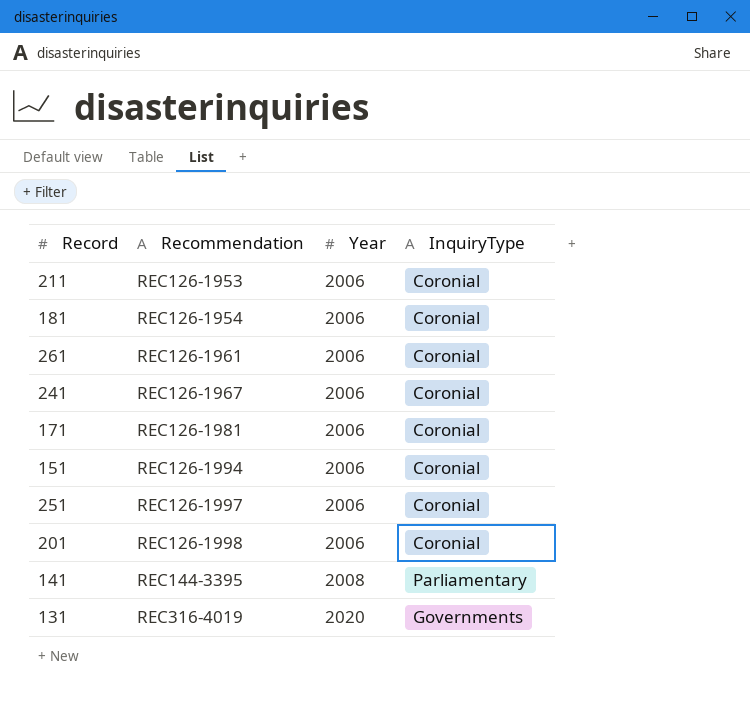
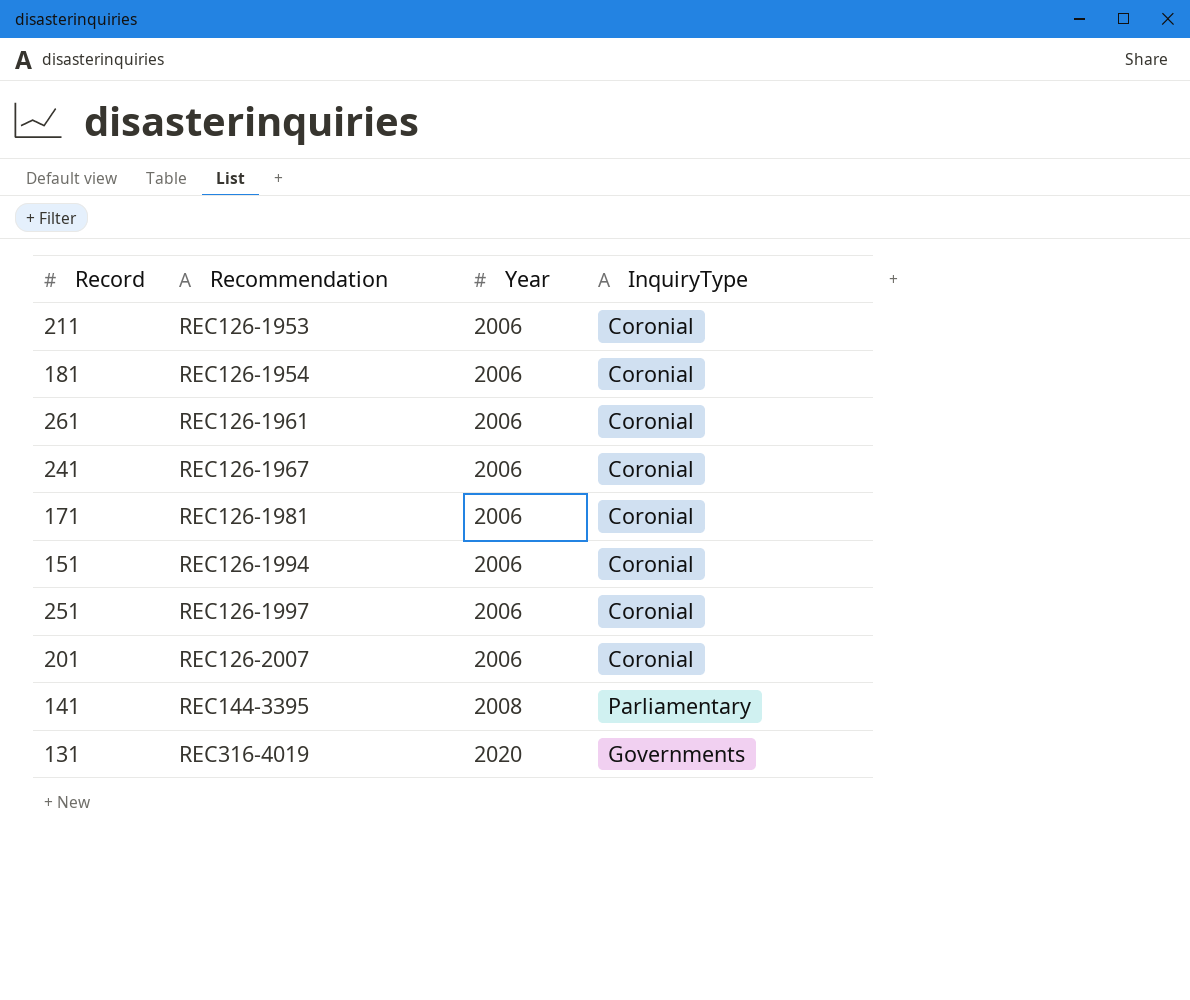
201 | Recommendation: REC126-1998 -> REC126-2007

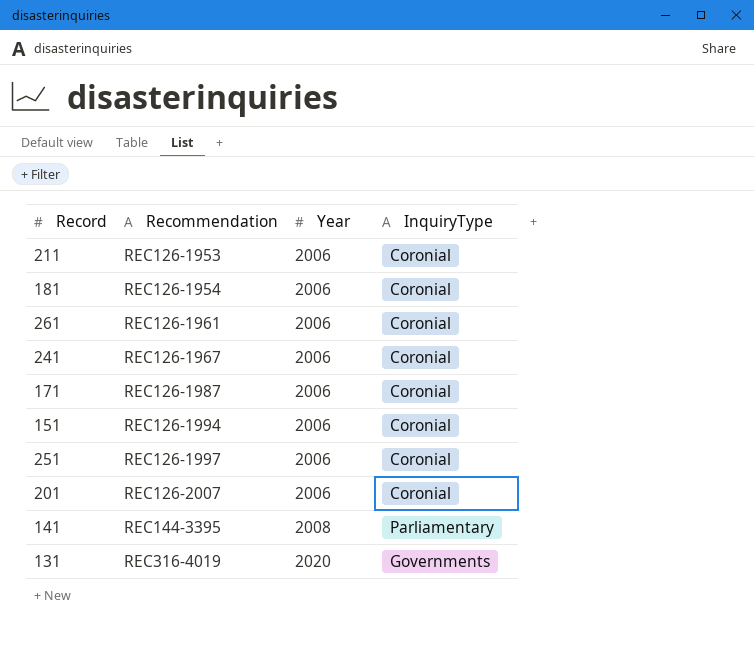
171 | Recommendation: REC126-1981 -> REC126-1987

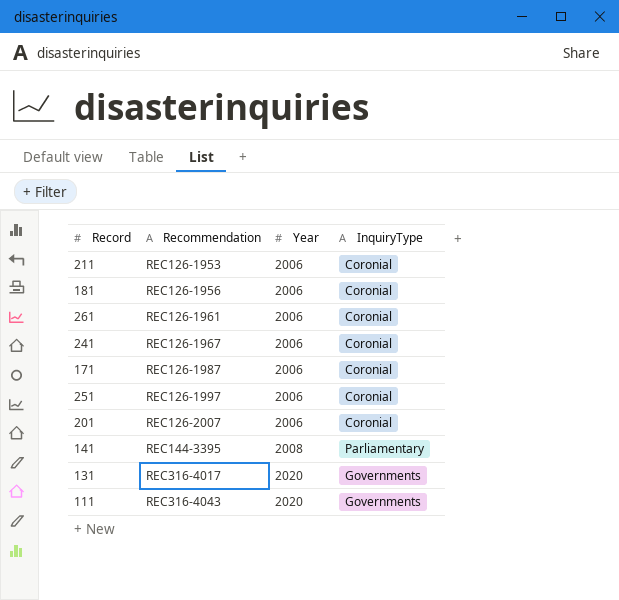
row 151: REC126-1994 | 2006 | Coronial -> none
181 | Recommendation: REC126-1954 -> REC126-1956
131 | Recommendation: REC316-4019 -> REC316-4017
row 111: none -> REC316-4043 | 2020 | Governments

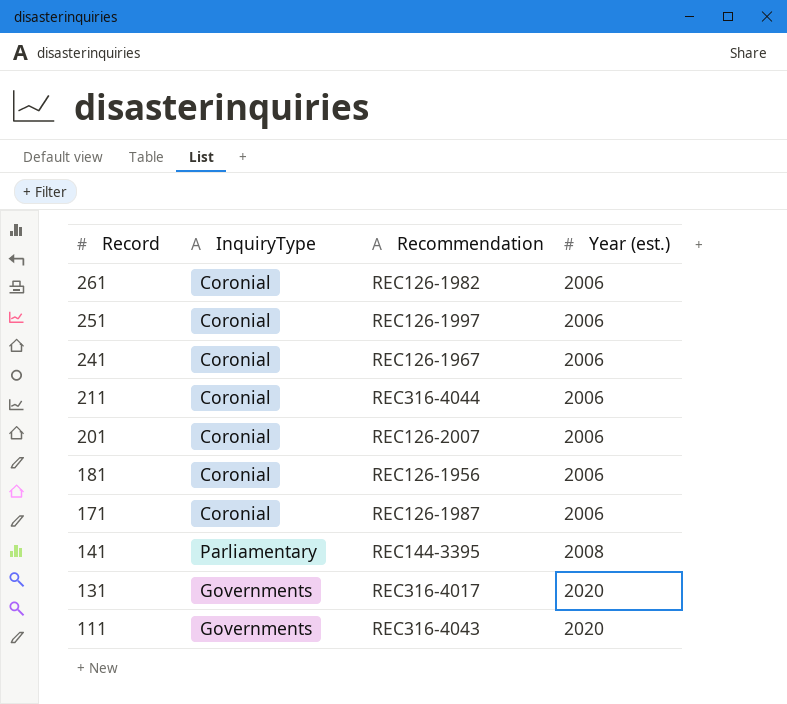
row order: Recommendation ascending -> Record descending
column InquiryType | position: 4 -> 2
column name: Year -> Year (est.)
261 | Recommendation: REC126-1961 -> REC126-1982
211 | Recommendation: REC126-1953 -> REC316-4044

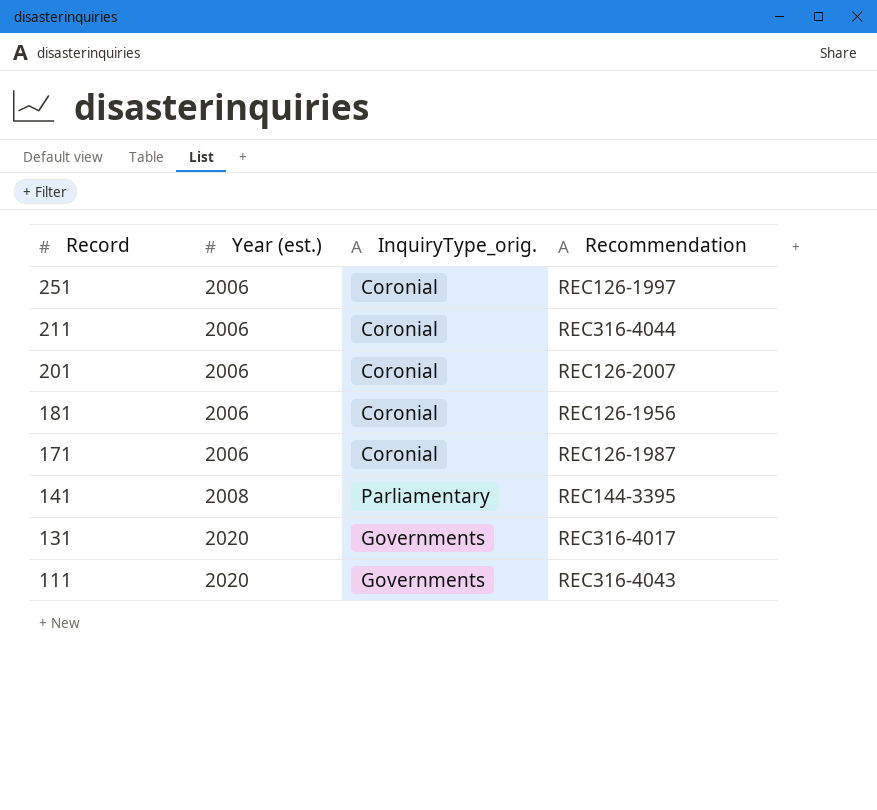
column Year (est.) | position: 4 -> 2
column name: InquiryType -> InquiryType_orig.
row 261: Coronial | REC126-1982 | 2006 -> none
row 241: Coronial | REC126-1967 | 2006 -> none

